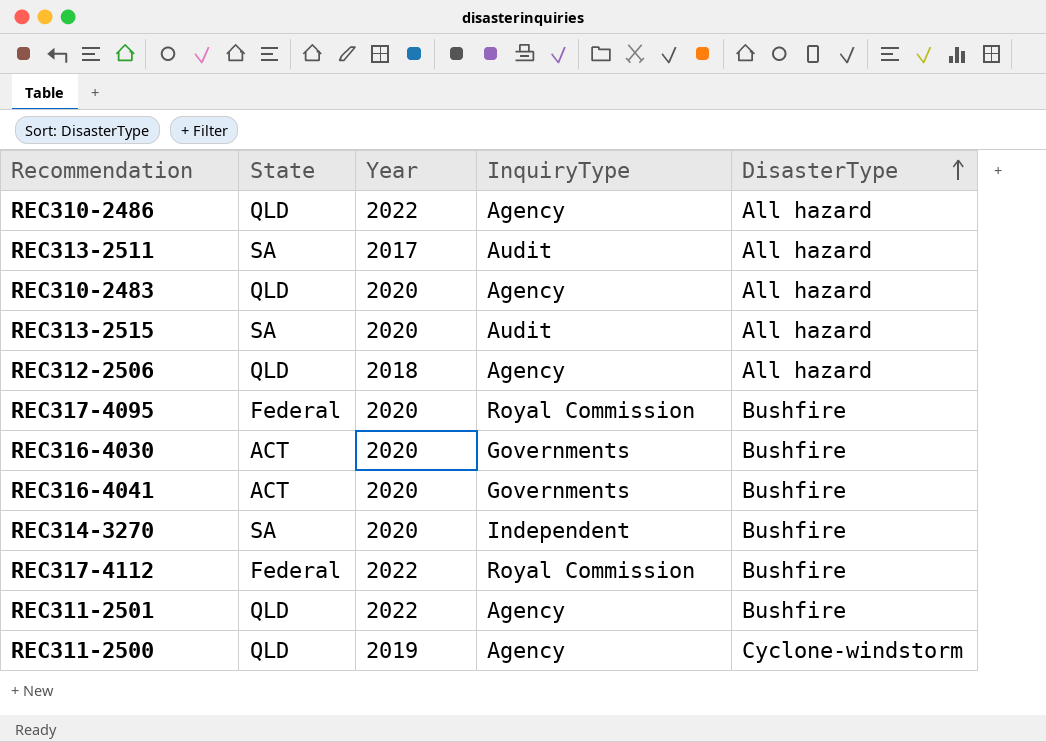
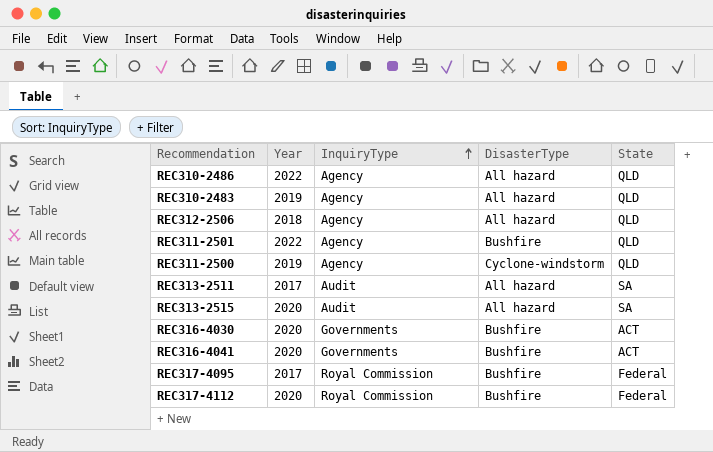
row order: DisasterType ascending -> InquiryType ascending
column State | position: 2 -> 5
row REC314-3270: SA | 2020 | Independent | Bushfire -> none
REC310-2483 | Year: 2020 -> 2019
REC317-4095 | Year: 2020 -> 2017
REC317-4112 | Year: 2022 -> 2020

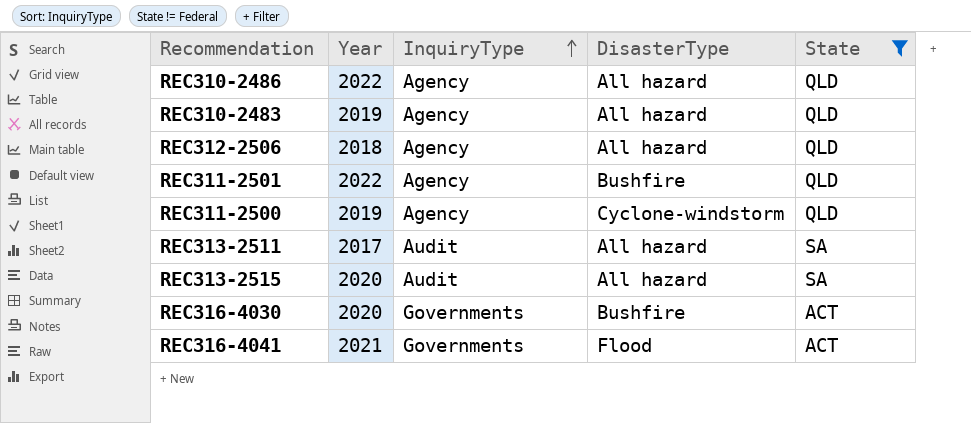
filter: none -> State != Federal
REC316-4041 | Year: 2020 -> 2021
REC316-4041 | DisasterType: Bushfire -> Flood

